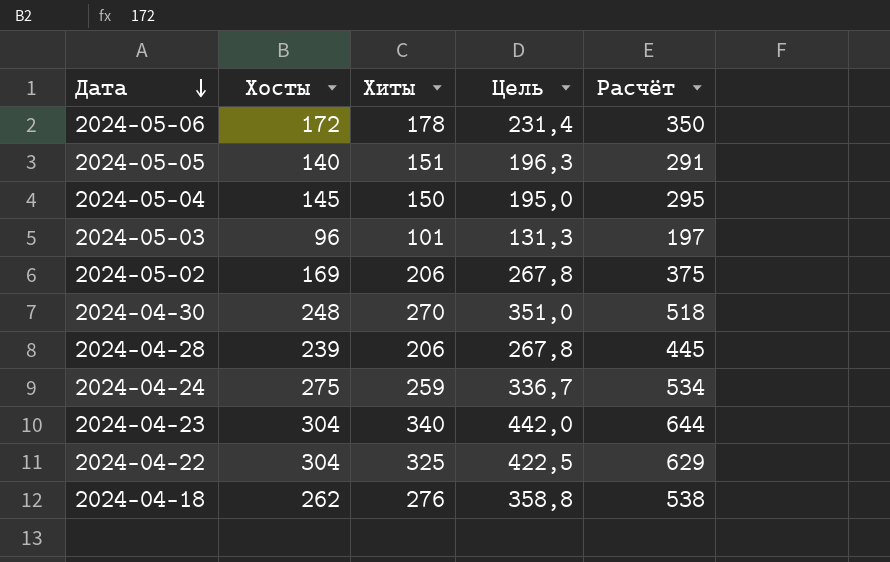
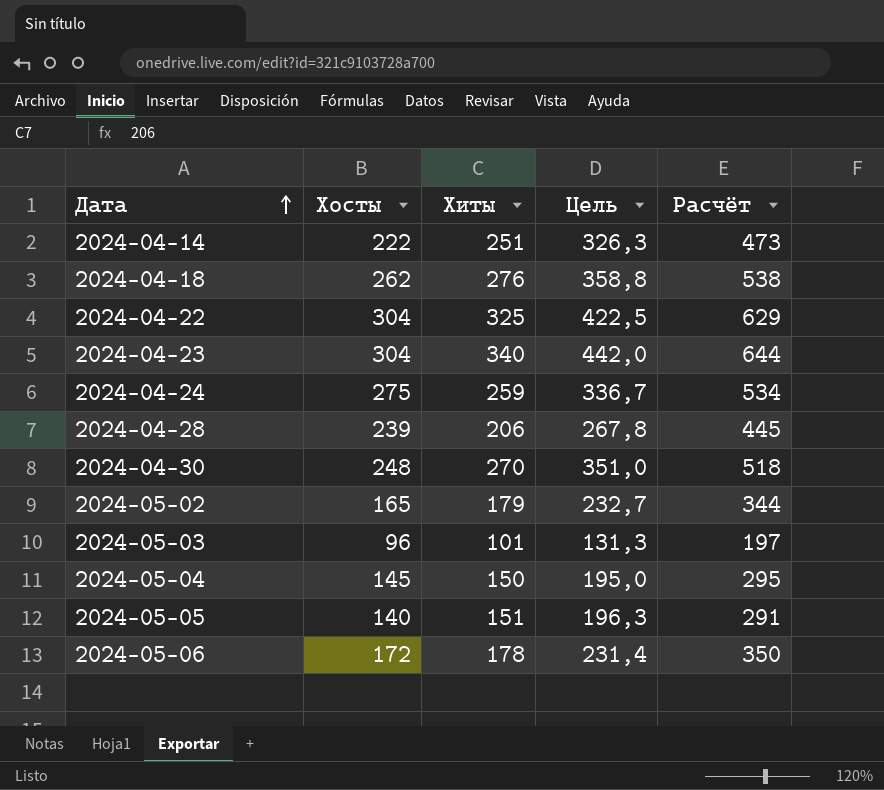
row order: Дата descending -> Дата ascending
row 2024-04-14: none -> 222 | 251 | 326,3 | 473
2024-05-02 | Хосты: 169 -> 165
2024-05-02 | Хиты: 206 -> 179
2024-05-02 | Цель: 267,8 -> 232,7
2024-05-02 | Расчёт: 375 -> 344

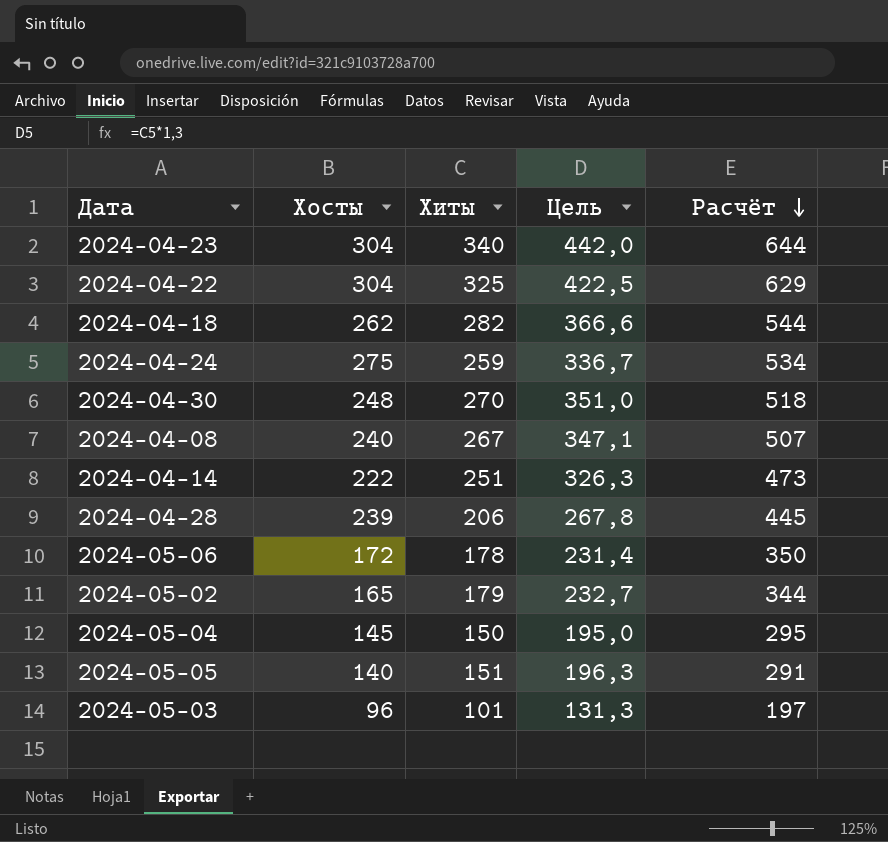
row order: Дата ascending -> Расчёт descending
2024-04-18 | Хиты: 276 -> 282
2024-04-18 | Цель: 358,8 -> 366,6
2024-04-18 | Расчёт: 538 -> 544
row 2024-04-08: none -> 240 | 267 | 347,1 | 507

